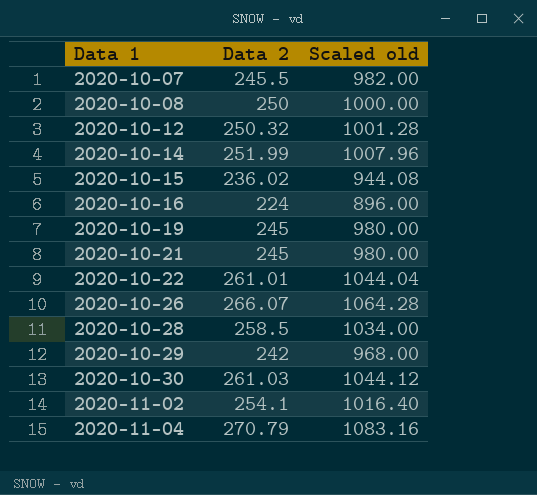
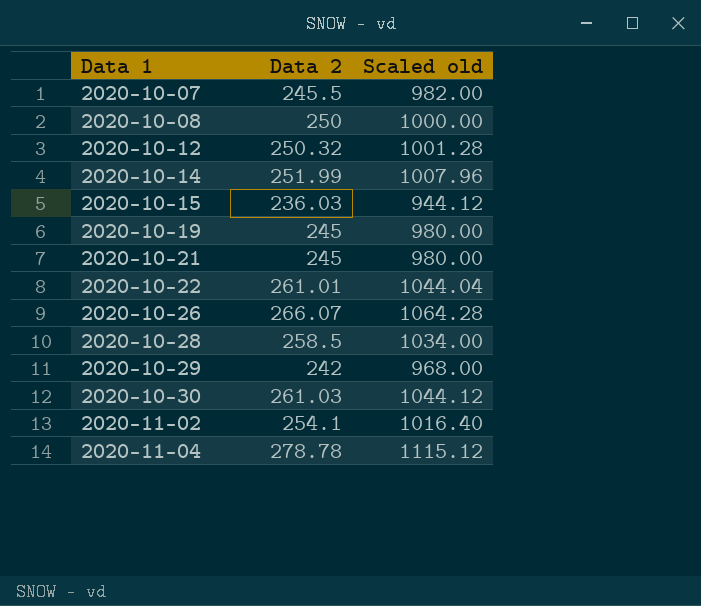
row 2020-10-16: 224 | 896.00 -> none
2020-10-15 | Data 2: 236.02 -> 236.03
2020-10-15 | Scaled old: 944.08 -> 944.12
2020-11-04 | Data 2: 270.79 -> 278.78
2020-11-04 | Scaled old: 1083.16 -> 1115.12

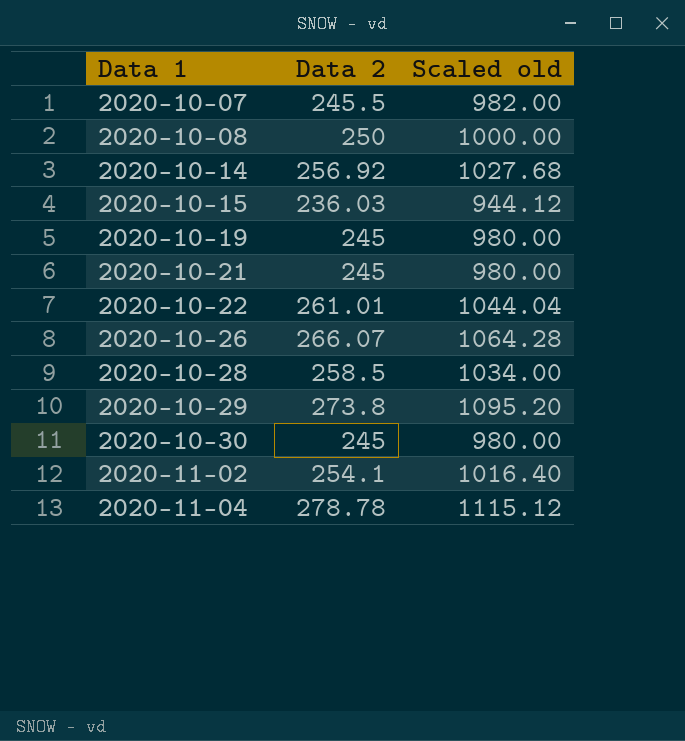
row 2020-10-12: 250.32 | 1001.28 -> none
2020-10-14 | Data 2: 251.99 -> 256.92
2020-10-14 | Scaled old: 1007.96 -> 1027.68
2020-10-29 | Data 2: 242 -> 273.8
2020-10-29 | Scaled old: 968.00 -> 1095.20
2020-10-30 | Data 2: 261.03 -> 245
2020-10-30 | Scaled old: 1044.12 -> 980.00

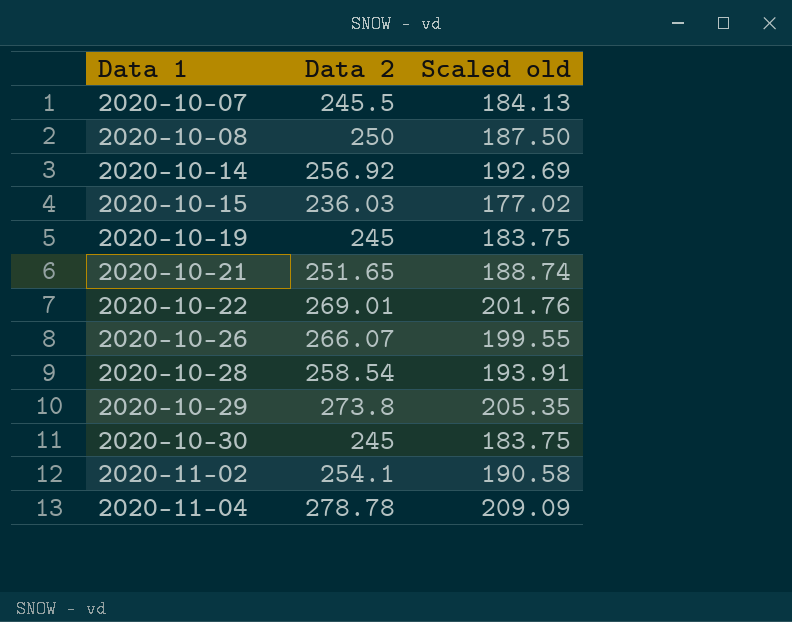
column Scaled old | formula: [Data 2] * 4 -> [Data 2] * 0.75
2020-10-21 | Data 2: 245 -> 251.65
2020-10-22 | Data 2: 261.01 -> 269.01
2020-10-28 | Data 2: 258.5 -> 258.54

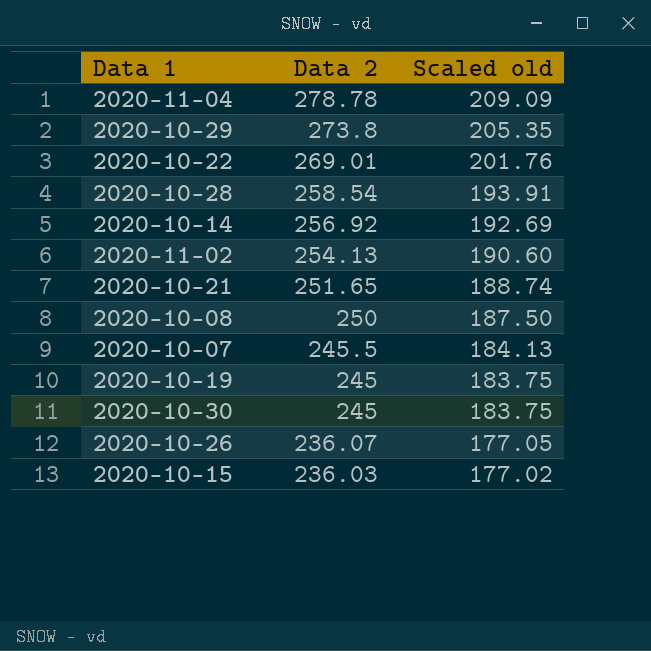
row order: Data 1 ascending -> Data 2 descending
2020-11-02 | Data 2: 254.1 -> 254.13
2020-11-02 | Scaled old: 190.58 -> 190.60
2020-10-26 | Data 2: 266.07 -> 236.07
2020-10-26 | Scaled old: 199.55 -> 177.05

